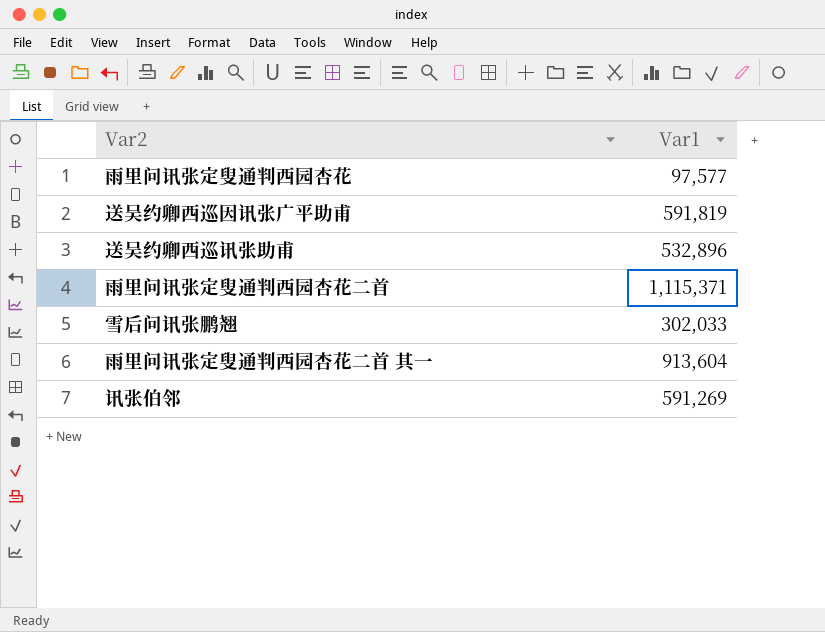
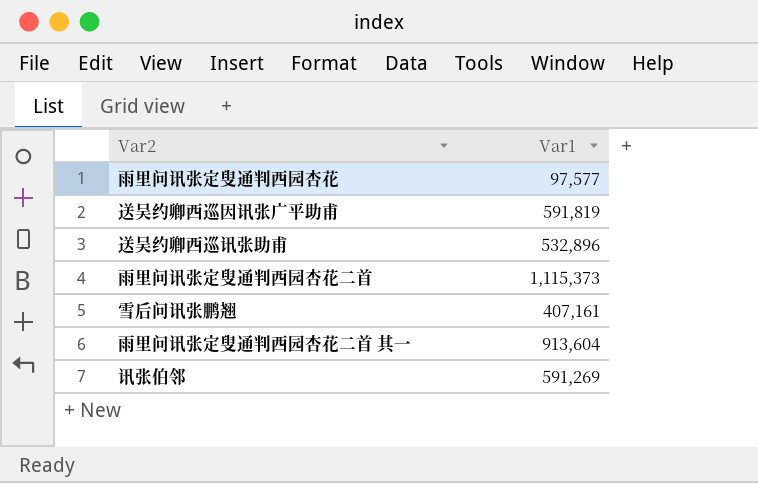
雨里问讯张定叟通判西园杏花二首 | Var1: 1,115,371 -> 1,115,373
雪后问讯张鹏翘 | Var1: 302,033 -> 407,161

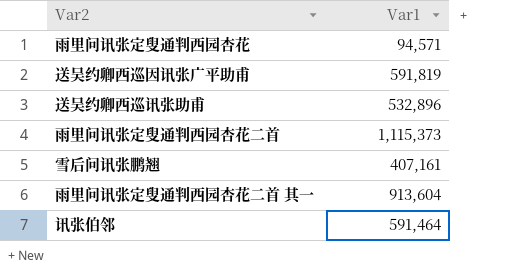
雨里问讯张定叟通判西园杏花 | Var1: 97,577 -> 94,571
讯张伯邻 | Var1: 591,269 -> 591,464

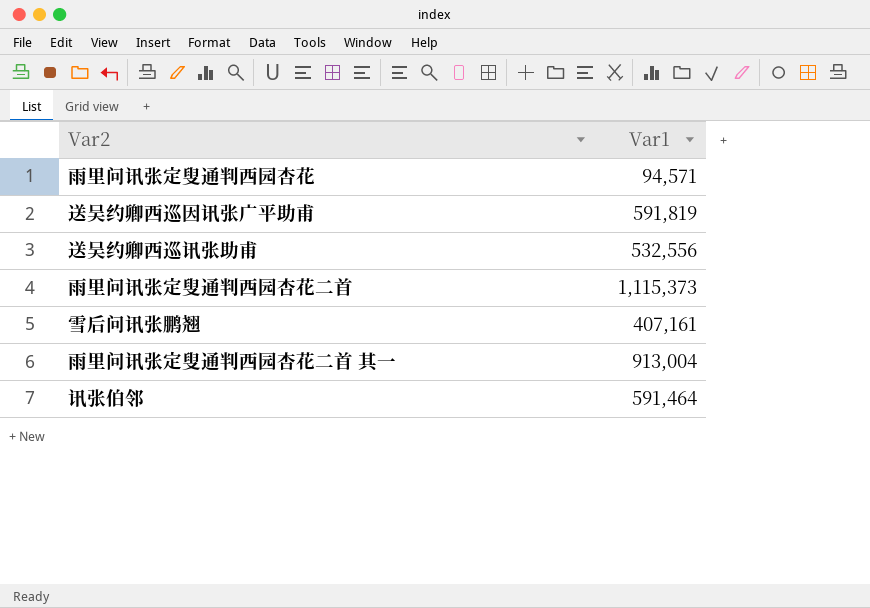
送吴约卿西巡讯张助甫 | Var1: 532,896 -> 532,556
雨里问讯张定叟通判西园杏花二首 其一 | Var1: 913,604 -> 913,004

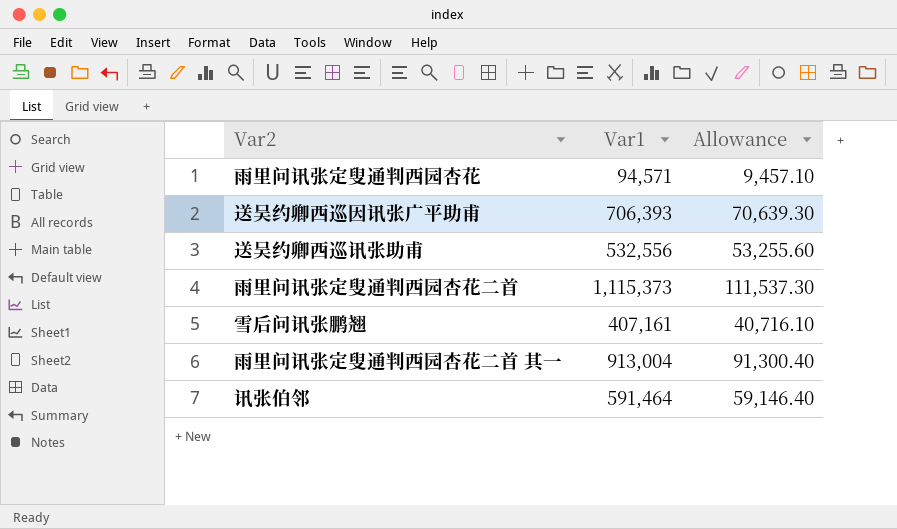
column Allowance | formula: none -> [Var1] * 0.1
送吴约卿西巡因讯张广平助甫 | Var1: 591,819 -> 706,393

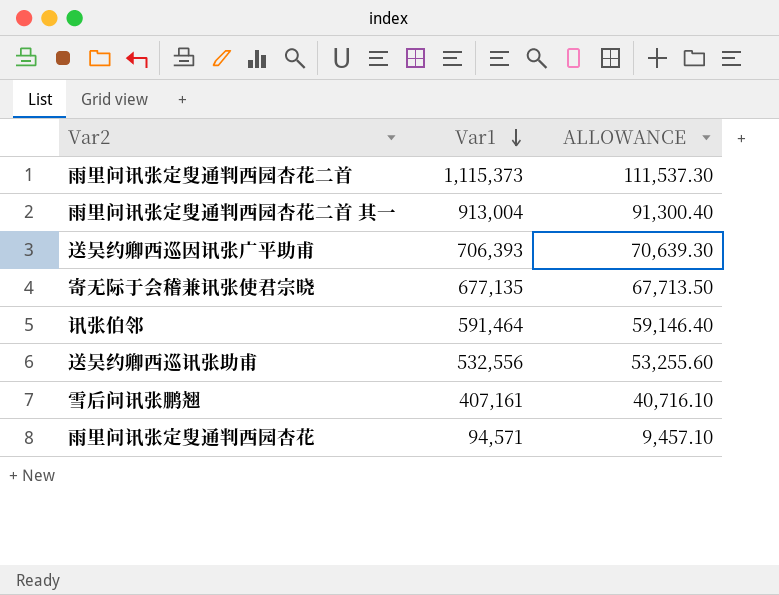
row order: none -> Var1 descending
column name: Allowance -> ALLOWANCE
row 寄无际于会稽兼讯张使君宗晓: none -> 677,135 | 67,713.50

